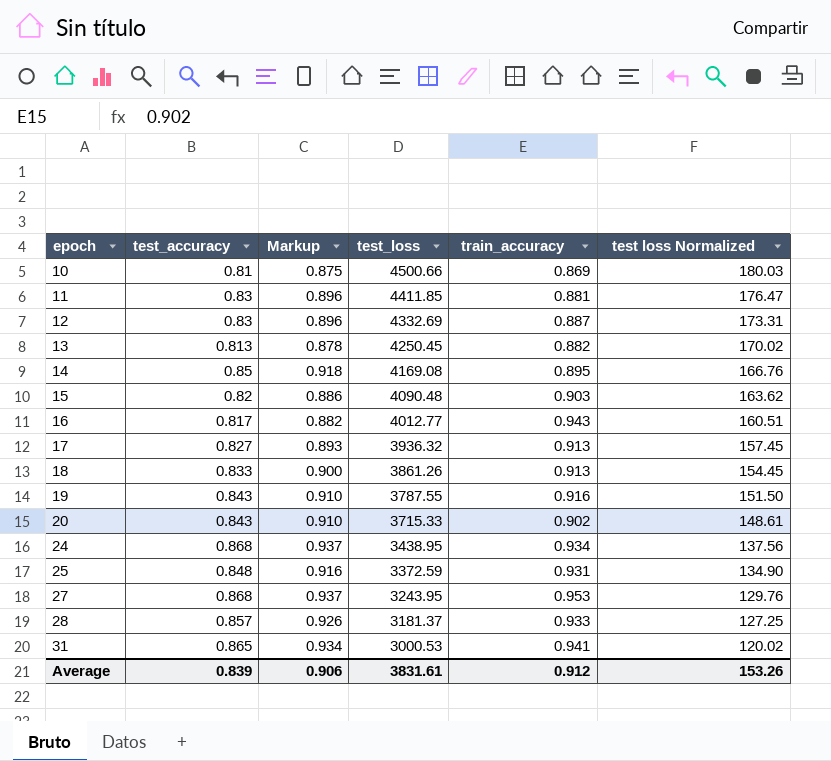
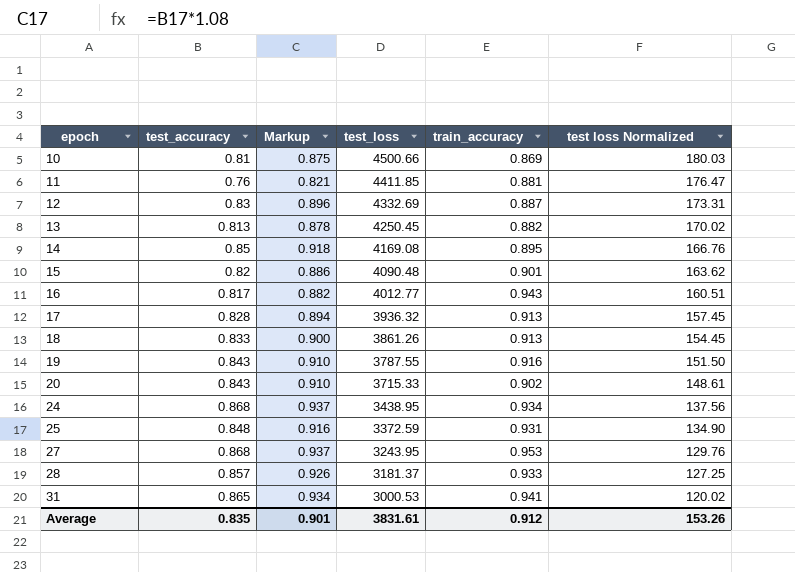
11 | test_accuracy: 0.83 -> 0.76
11 | Markup: 0.896 -> 0.821
15 | train_accuracy: 0.903 -> 0.901
17 | test_accuracy: 0.827 -> 0.828
17 | Markup: 0.893 -> 0.894
Average | test_accuracy: 0.839 -> 0.835
Average | Markup: 0.906 -> 0.901

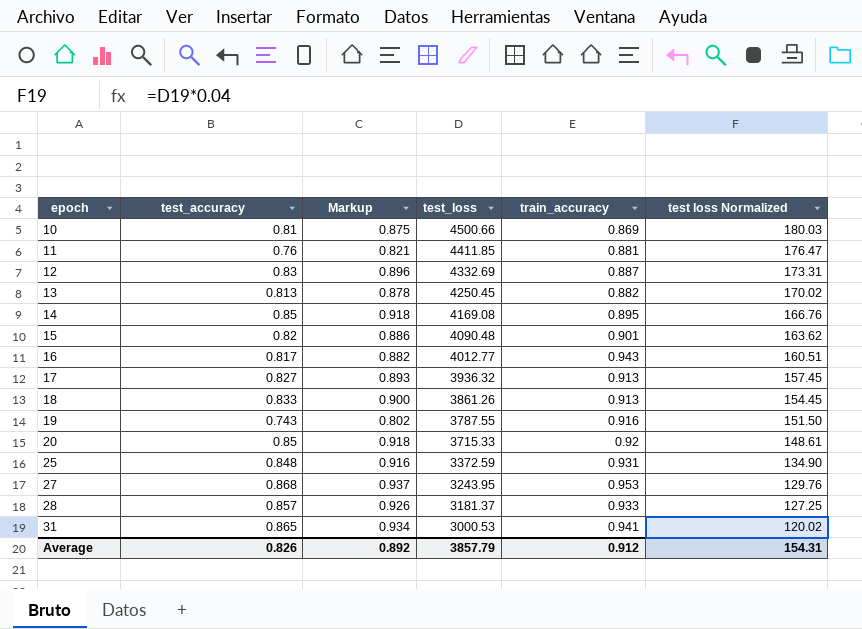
row 24: 0.868 | 0.937 | 3438.95 | 0.934 | 137.56 -> none
17 | test_accuracy: 0.828 -> 0.827
17 | Markup: 0.894 -> 0.893
19 | test_accuracy: 0.843 -> 0.743
19 | Markup: 0.910 -> 0.802
20 | test_accuracy: 0.843 -> 0.85
20 | Markup: 0.910 -> 0.918
20 | train_accuracy: 0.902 -> 0.92
Average | test_accuracy: 0.835 -> 0.826
Average | Markup: 0.901 -> 0.892
Average | test_loss: 3831.61 -> 3857.79
Average | test loss Normalized: 153.26 -> 154.31

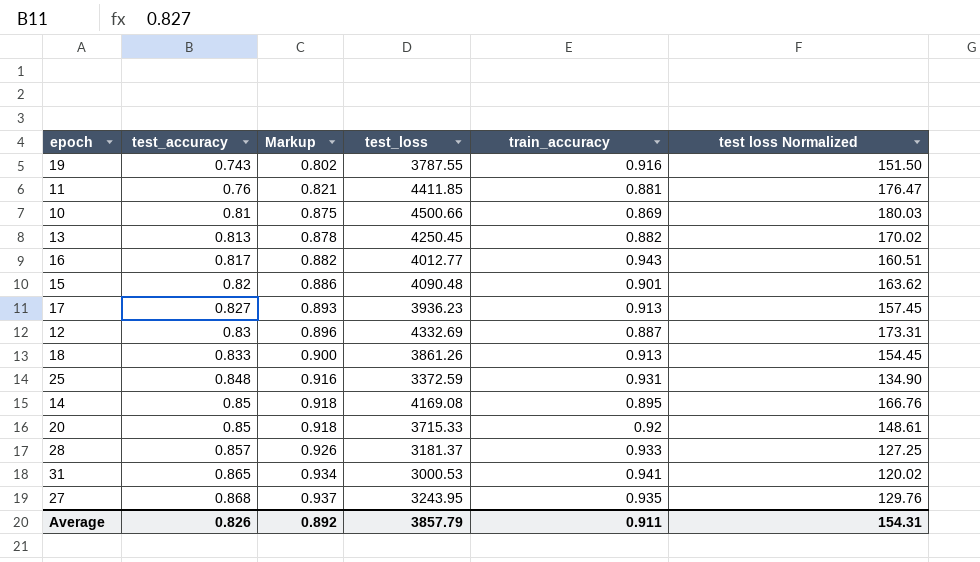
row order: epoch ascending -> test_accuracy ascending
17 | test_loss: 3936.32 -> 3936.23
27 | train_accuracy: 0.953 -> 0.935
Average | train_accuracy: 0.912 -> 0.911

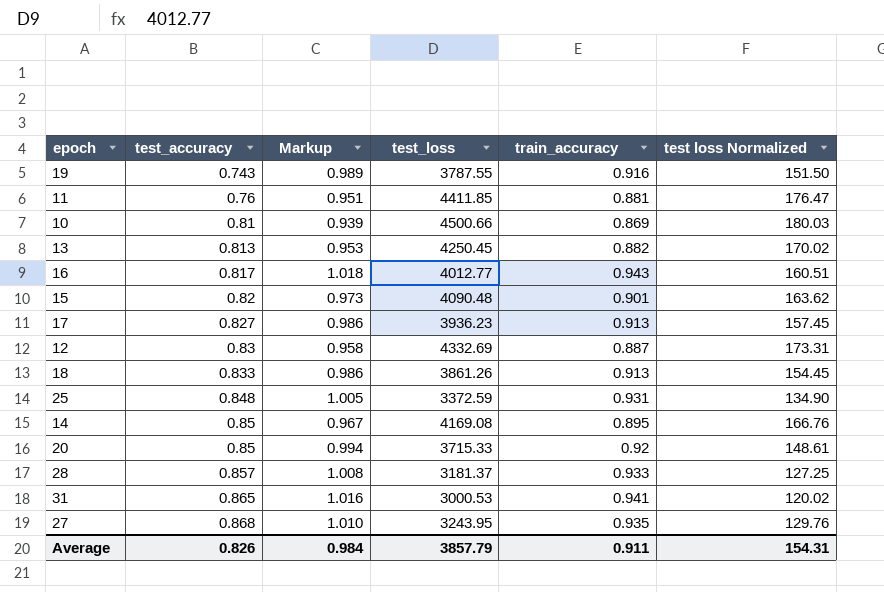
column Markup | formula: [test_accuracy] * 1.08 -> [train_accuracy] * 1.08
Average | Markup: 0.892 -> 0.984

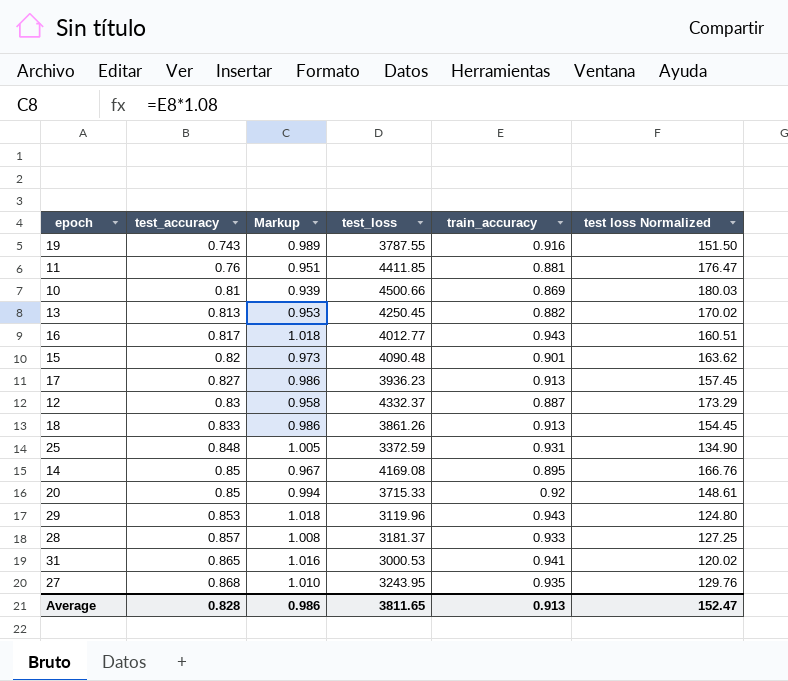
12 | test_loss: 4332.69 -> 4332.37
12 | test loss Normalized: 173.31 -> 173.29
row 29: none -> 0.853 | 1.018 | 3119.96 | 0.943 | 124.80
Average | test_accuracy: 0.826 -> 0.828
Average | Markup: 0.984 -> 0.986
Average | test_loss: 3857.79 -> 3811.65
Average | train_accuracy: 0.911 -> 0.913
Average | test loss Normalized: 154.31 -> 152.47

